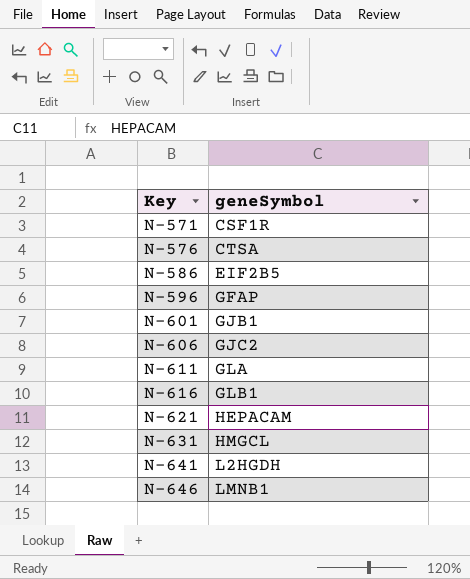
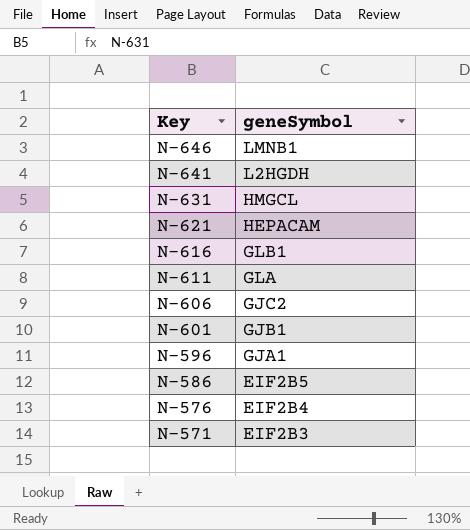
row order: Key ascending -> Key descending
N-596 | geneSymbol: GFAP -> GJA1
N-576 | geneSymbol: CTSA -> EIF2B4
N-571 | geneSymbol: CSF1R -> EIF2B3

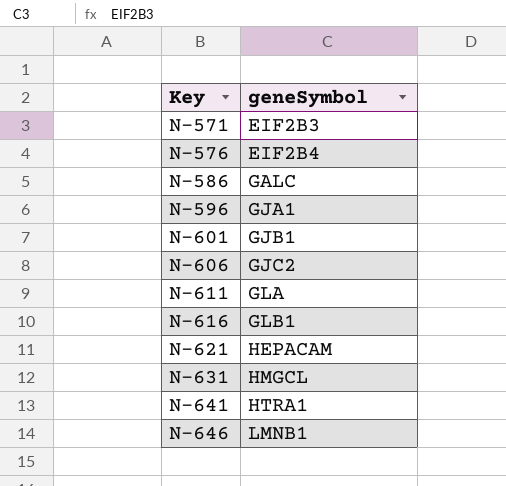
row order: Key descending -> Key ascending
N-586 | geneSymbol: EIF2B5 -> GALC
N-641 | geneSymbol: L2HGDH -> HTRA1

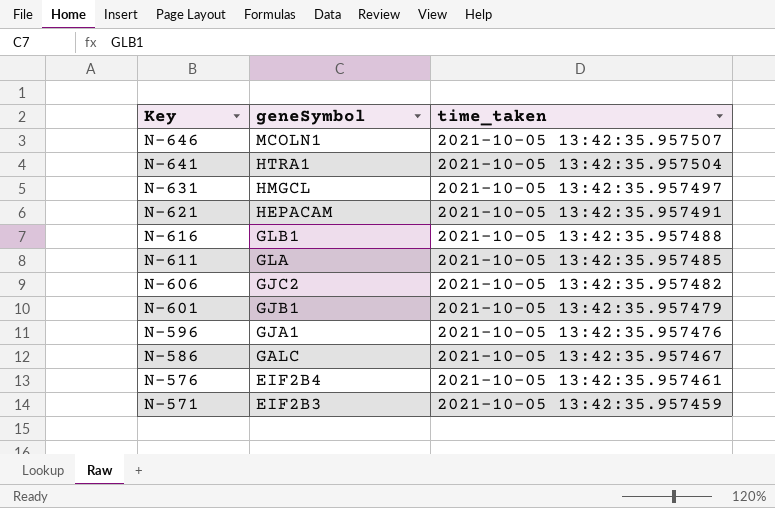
row order: Key ascending -> Key descending
column time_taken | position: none -> 3
N-646 | geneSymbol: LMNB1 -> MCOLN1

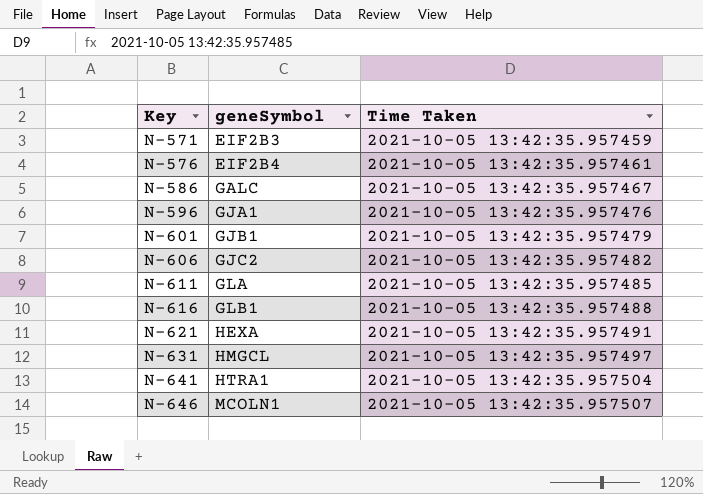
row order: Key descending -> Key ascending
column name: time_taken -> Time Taken
N-621 | geneSymbol: HEPACAM -> HEXA

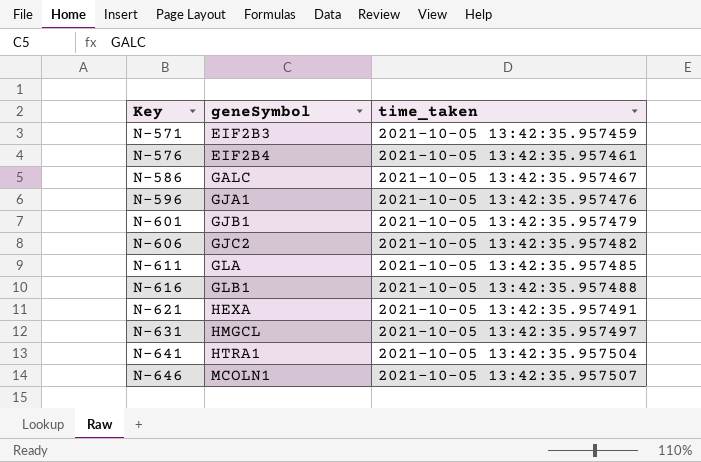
column name: Time Taken -> time_taken

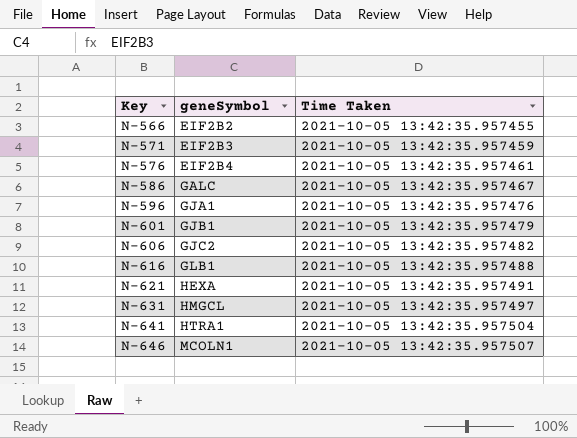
column name: time_taken -> Time Taken
row N-611: GLA | 2021-10-05 13:42:35.957485 -> none
row N-566: none -> EIF2B2 | 2021-10-05 13:42:35.957455

